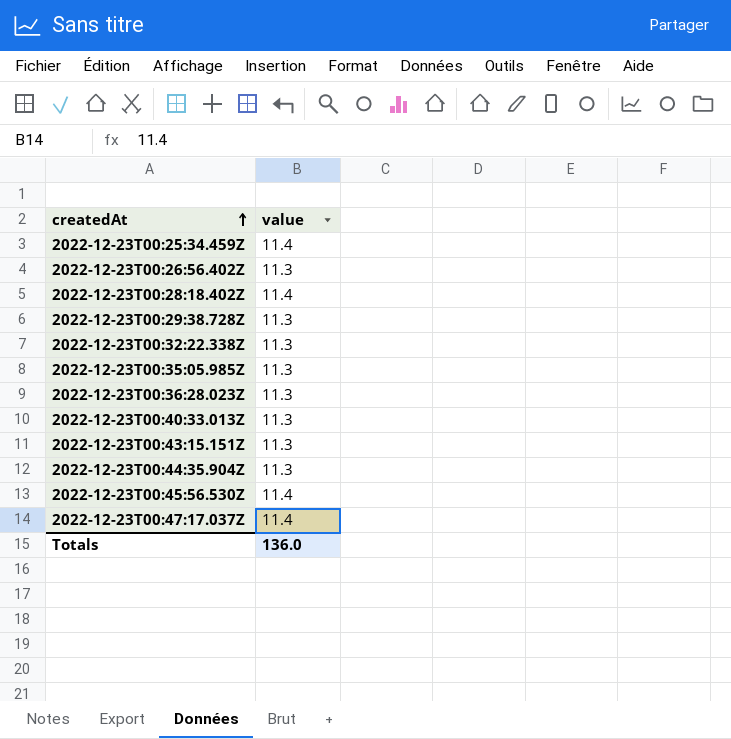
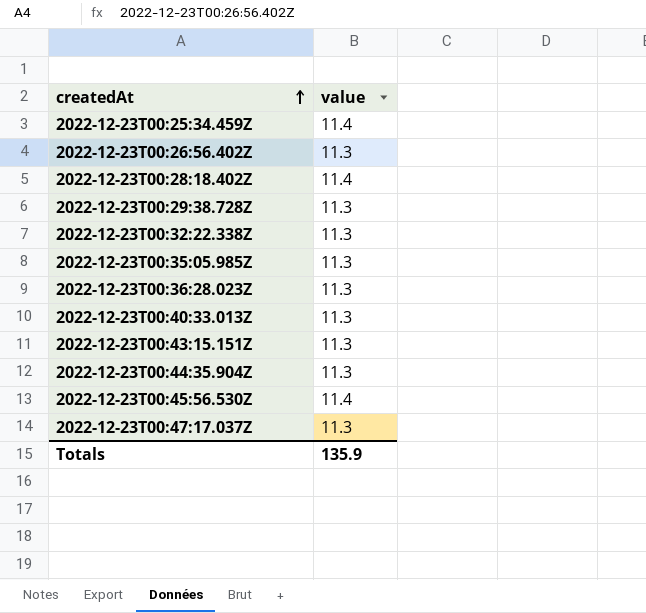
2022-12-23T00:47:17.037Z | value: 11.4 -> 11.3
Totals | value: 136.0 -> 135.9

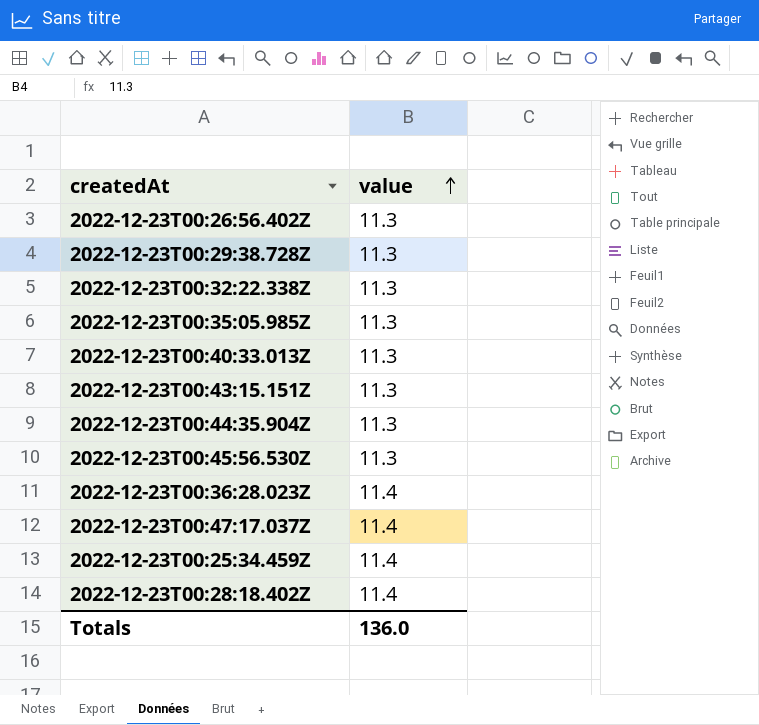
row order: createdAt ascending -> value ascending
2022-12-23T00:45:56.530Z | value: 11.4 -> 11.3
2022-12-23T00:36:28.023Z | value: 11.3 -> 11.4
2022-12-23T00:47:17.037Z | value: 11.3 -> 11.4
Totals | value: 135.9 -> 136.0

